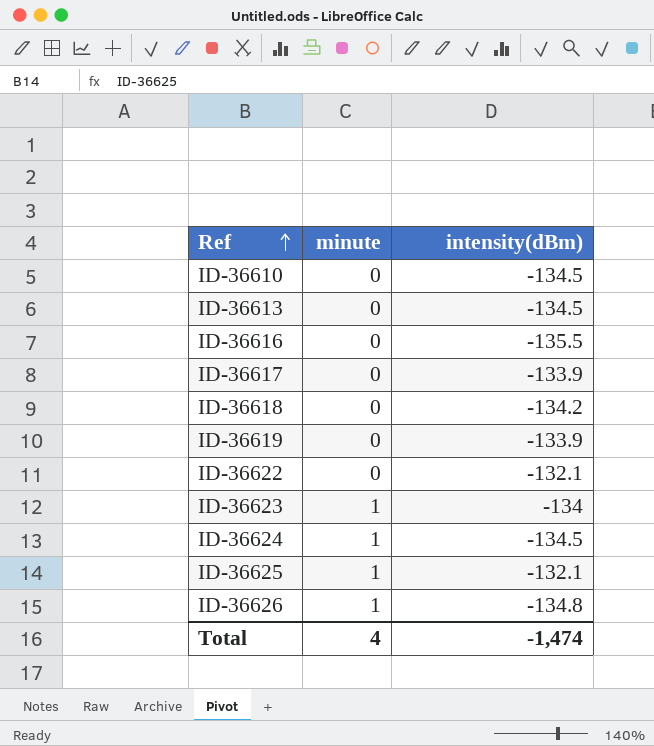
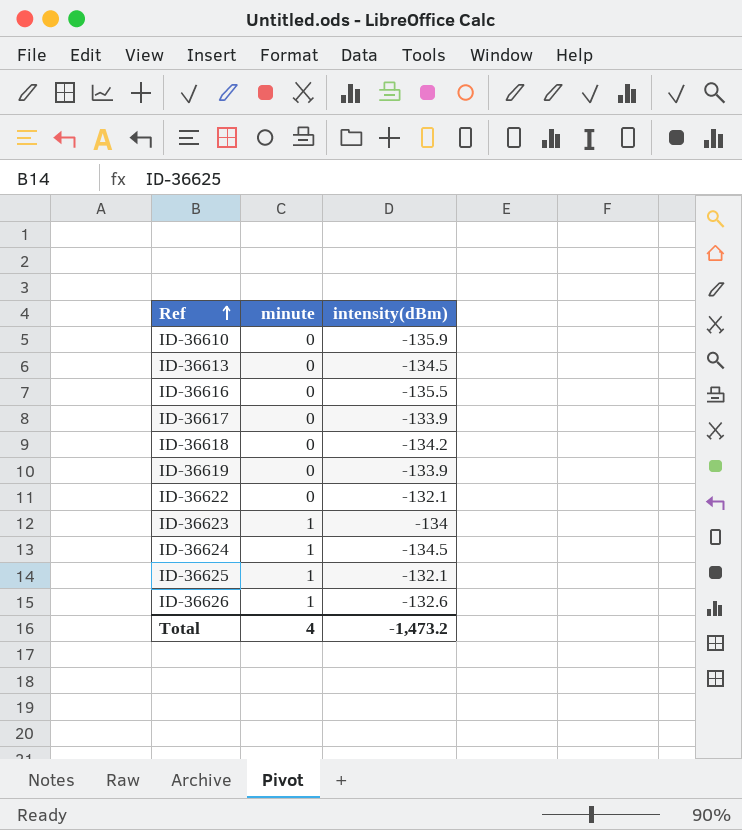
ID-36610 | intensity(dBm): -134.5 -> -135.9
ID-36626 | intensity(dBm): -134.8 -> -132.6
Total | intensity(dBm): -1,474 -> -1,473.2

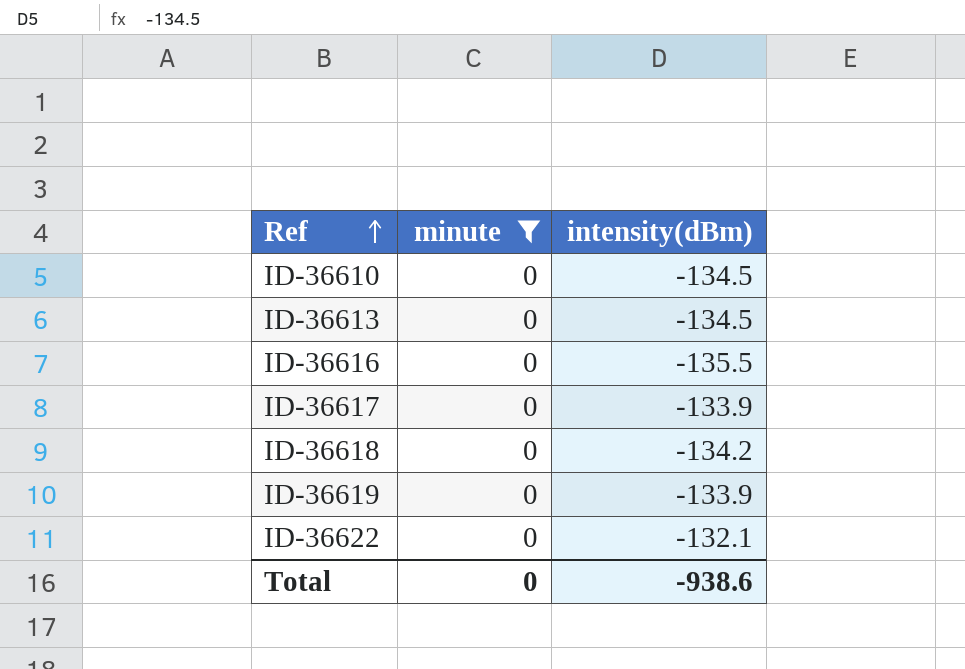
filter: none -> minute = 0
ID-36610 | intensity(dBm): -135.9 -> -134.5
Total | minute: 4 -> 0
Total | intensity(dBm): -1,473.2 -> -938.6

